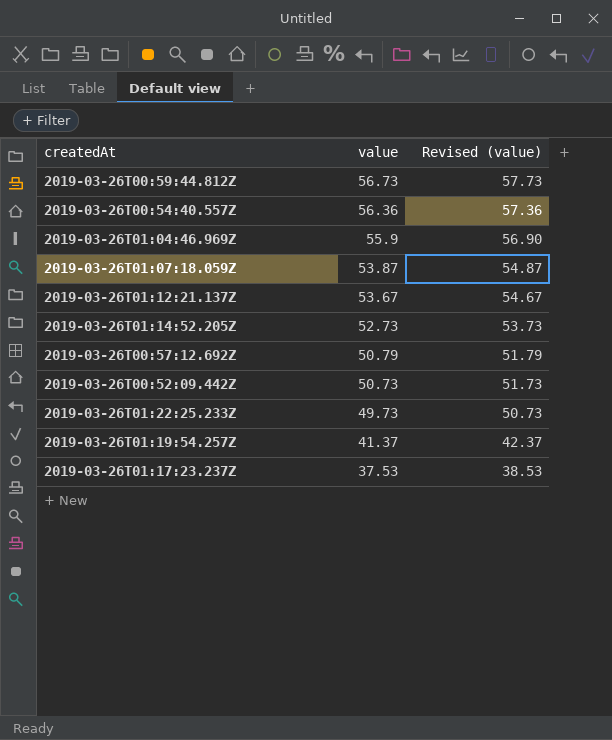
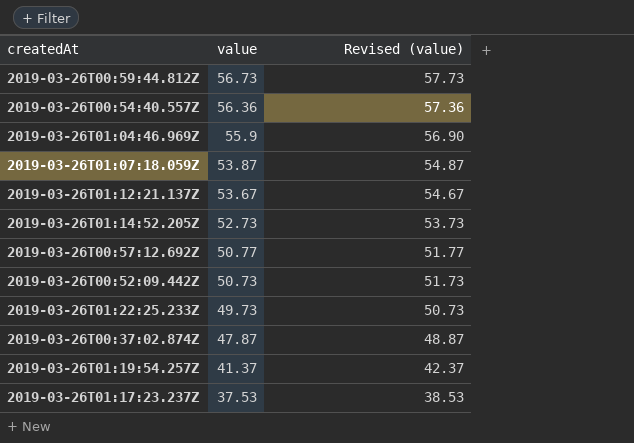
2019-03-26T00:57:12.692Z | value: 50.79 -> 50.77
2019-03-26T00:57:12.692Z | Revised (value): 51.79 -> 51.77
row 2019-03-26T00:37:02.874Z: none -> 47.87 | 48.87

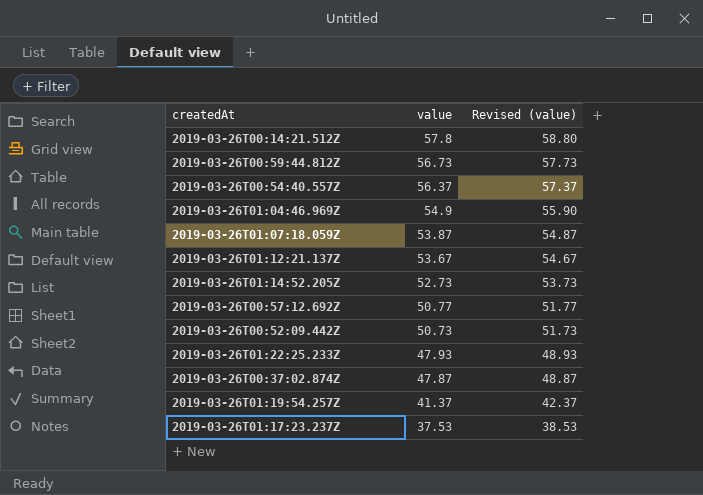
row 2019-03-26T00:14:21.512Z: none -> 57.8 | 58.80
2019-03-26T00:54:40.557Z | value: 56.36 -> 56.37
2019-03-26T00:54:40.557Z | Revised (value): 57.36 -> 57.37
2019-03-26T01:04:46.969Z | value: 55.9 -> 54.9
2019-03-26T01:04:46.969Z | Revised (value): 56.90 -> 55.90
2019-03-26T01:22:25.233Z | value: 49.73 -> 47.93
2019-03-26T01:22:25.233Z | Revised (value): 50.73 -> 48.93

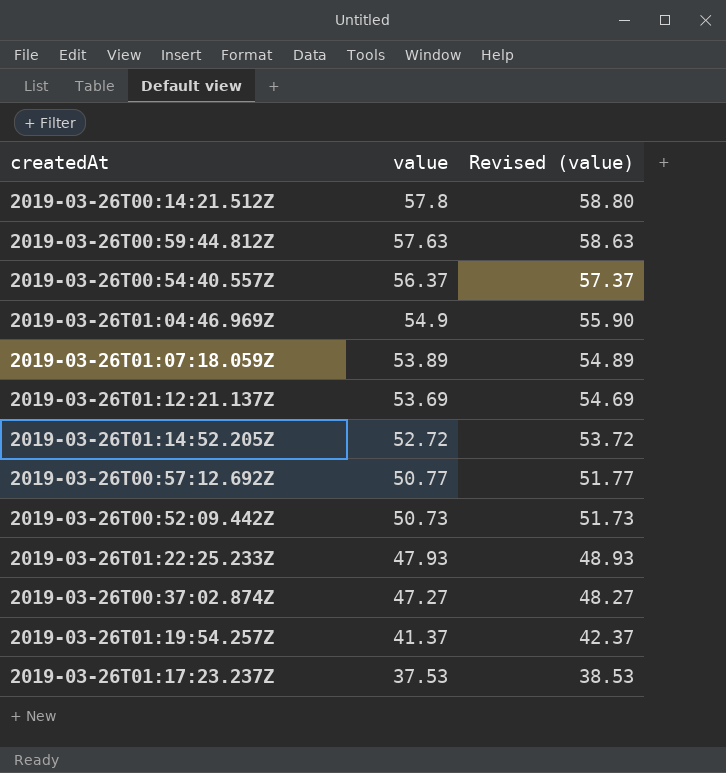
2019-03-26T00:59:44.812Z | value: 56.73 -> 57.63
2019-03-26T00:59:44.812Z | Revised (value): 57.73 -> 58.63
2019-03-26T01:07:18.059Z | value: 53.87 -> 53.89
2019-03-26T01:07:18.059Z | Revised (value): 54.87 -> 54.89
2019-03-26T01:12:21.137Z | value: 53.67 -> 53.69
2019-03-26T01:12:21.137Z | Revised (value): 54.67 -> 54.69
2019-03-26T01:14:52.205Z | value: 52.73 -> 52.72
2019-03-26T01:14:52.205Z | Revised (value): 53.73 -> 53.72
2019-03-26T00:37:02.874Z | value: 47.87 -> 47.27
2019-03-26T00:37:02.874Z | Revised (value): 48.87 -> 48.27

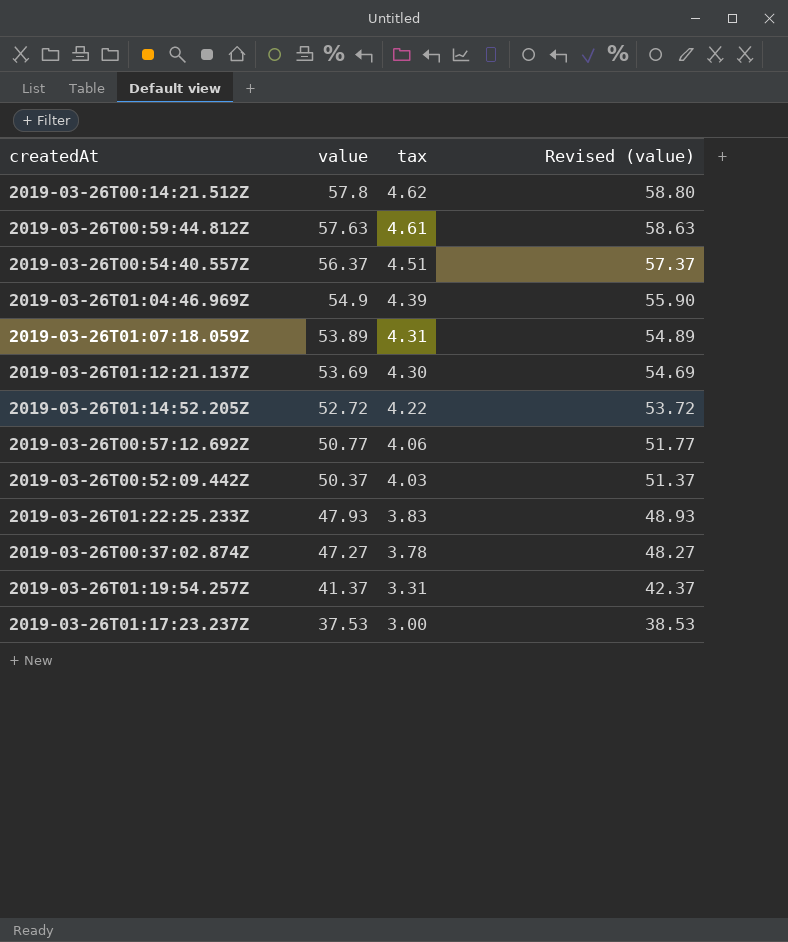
column tax | formula: none -> [value] * 0.08
2019-03-26T00:52:09.442Z | value: 50.73 -> 50.37
2019-03-26T00:52:09.442Z | Revised (value): 51.73 -> 51.37

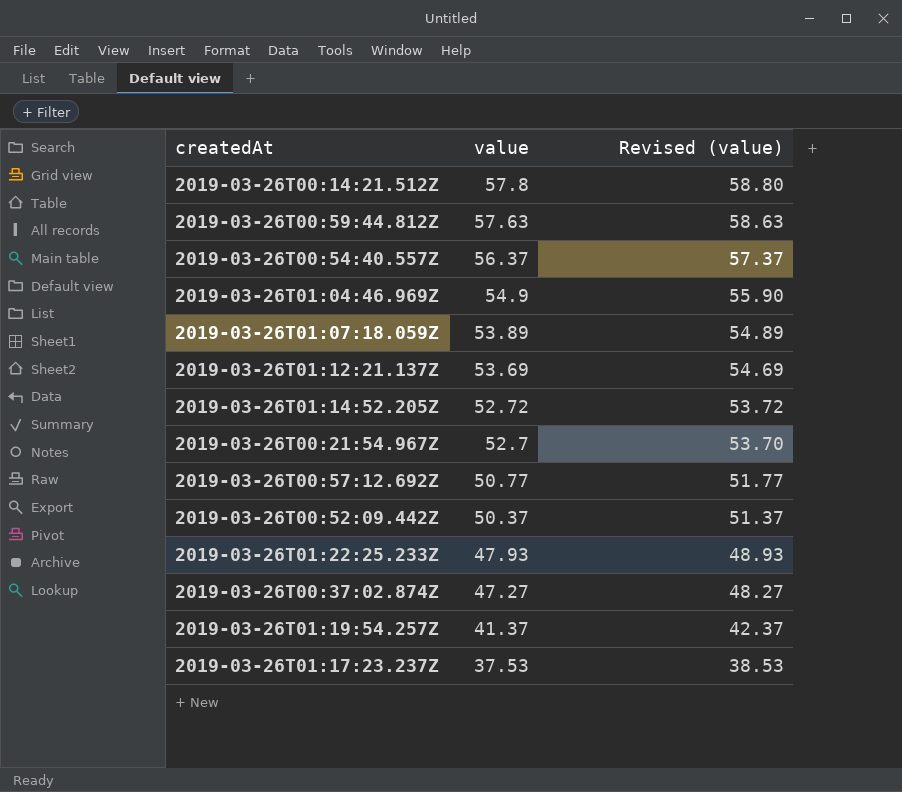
column tax | formula: [value] * 0.08 -> none
row 2019-03-26T00:21:54.967Z: none -> 52.7 | 53.70

